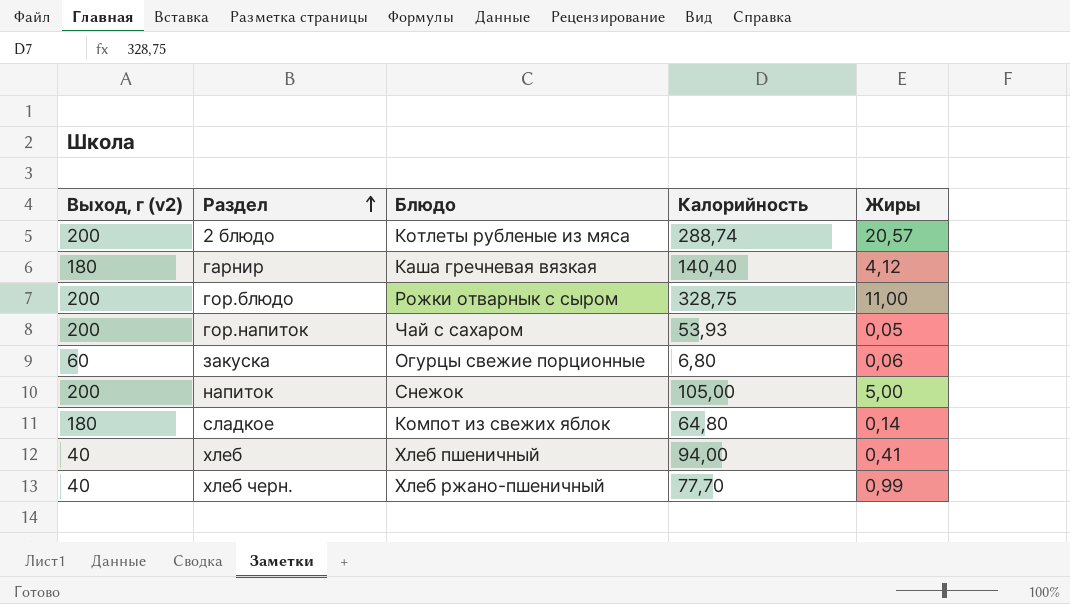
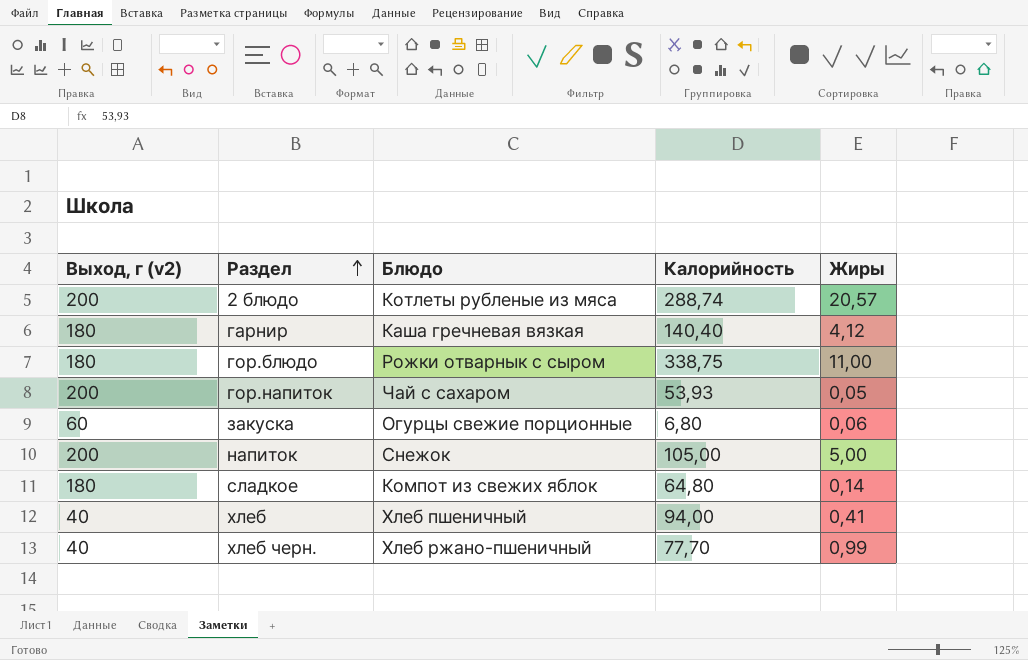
гор.блюдо | Выход, г (v2): 200 -> 180
гор.блюдо | Калорийность: 328,75 -> 338,75

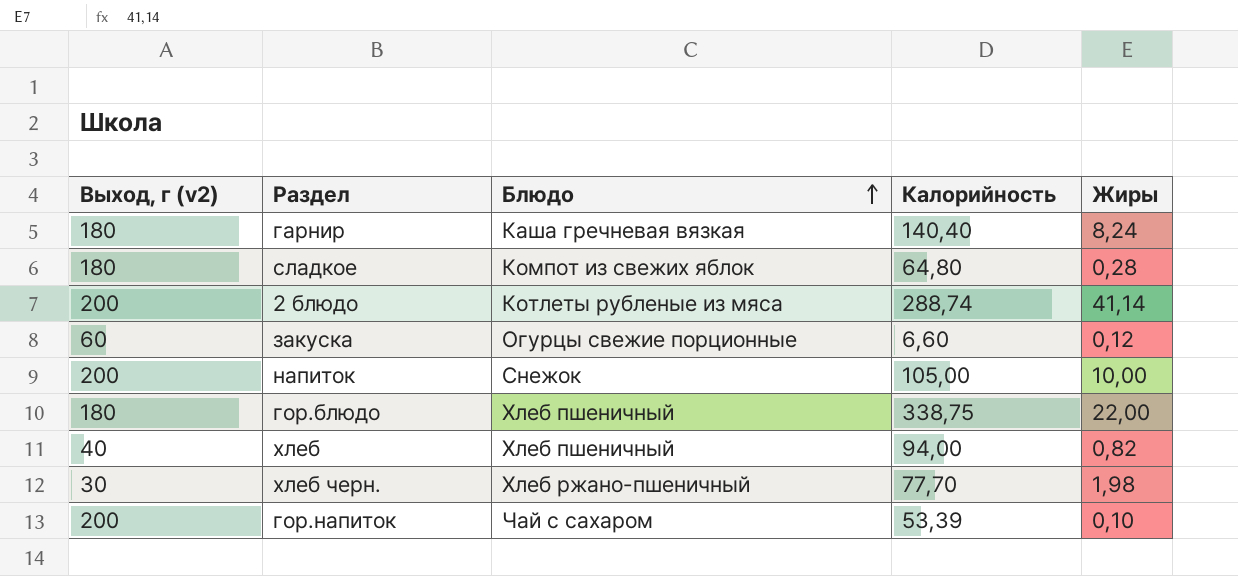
row order: Раздел ascending -> Блюдо ascending
гарнир | Жиры: 4,12 -> 8,24
сладкое | Жиры: 0,14 -> 0,28
2 блюдо | Жиры: 20,57 -> 41,14
закуска | Калорийность: 6,80 -> 6,60
закуска | Жиры: 0,06 -> 0,12
напиток | Жиры: 5,00 -> 10,00
гор.блюдо | Блюдо: Рожки отварнык с сыром -> Хлеб пшеничный
гор.блюдо | Жиры: 11,00 -> 22,00
хлеб | Жиры: 0,41 -> 0,82
хлеб черн. | Выход, г (v2): 40 -> 30
хлеб черн. | Жиры: 0,99 -> 1,98
гор.напиток | Калорийность: 53,93 -> 53,39
гор.напиток | Жиры: 0,05 -> 0,10

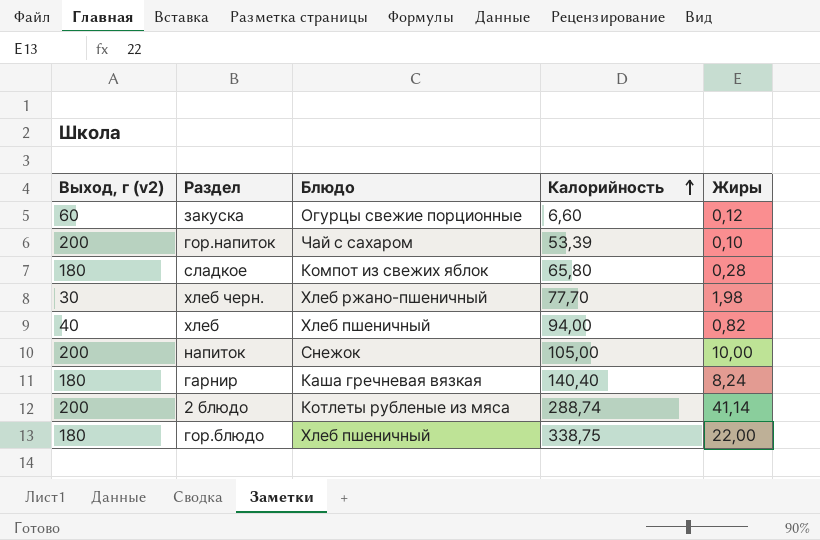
row order: Блюдо ascending -> Калорийность ascending
сладкое | Калорийность: 64,80 -> 65,80

